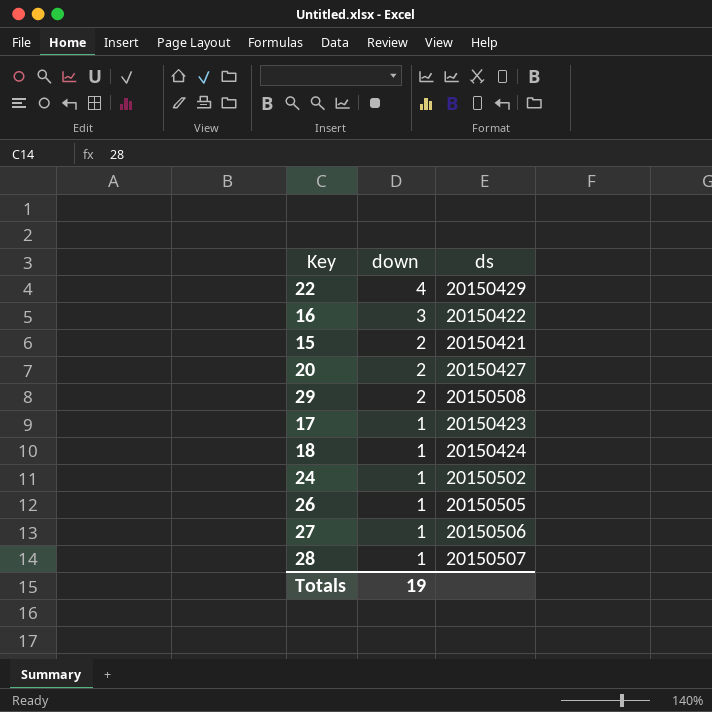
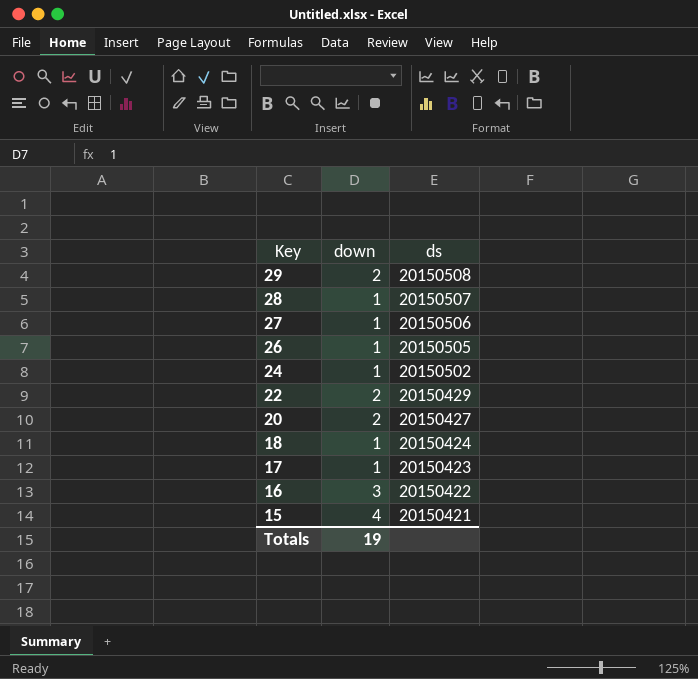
row order: down descending -> Key descending
22 | down: 4 -> 2
15 | down: 2 -> 4

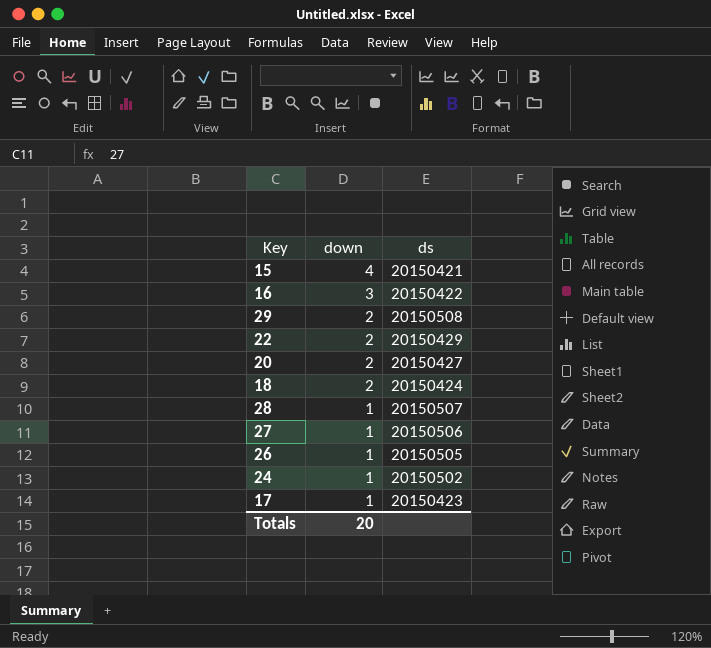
row order: Key descending -> down descending
18 | down: 1 -> 2
Totals | down: 19 -> 20

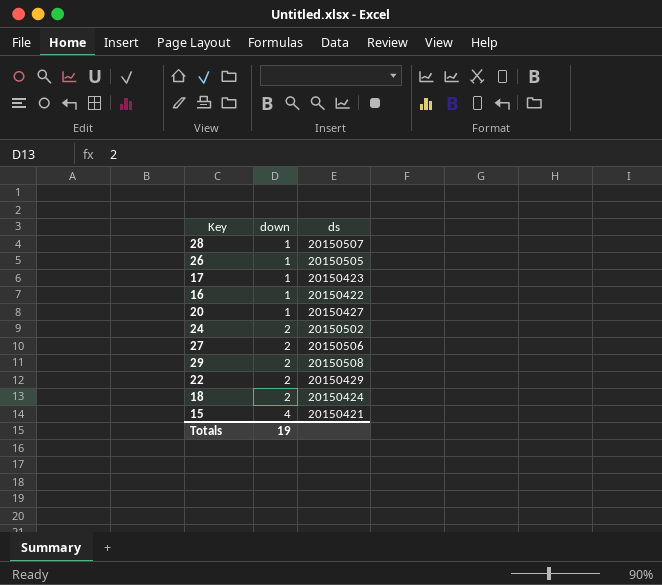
row order: down descending -> down ascending
16 | down: 3 -> 1
20 | down: 2 -> 1
24 | down: 1 -> 2
27 | down: 1 -> 2
Totals | down: 20 -> 19

